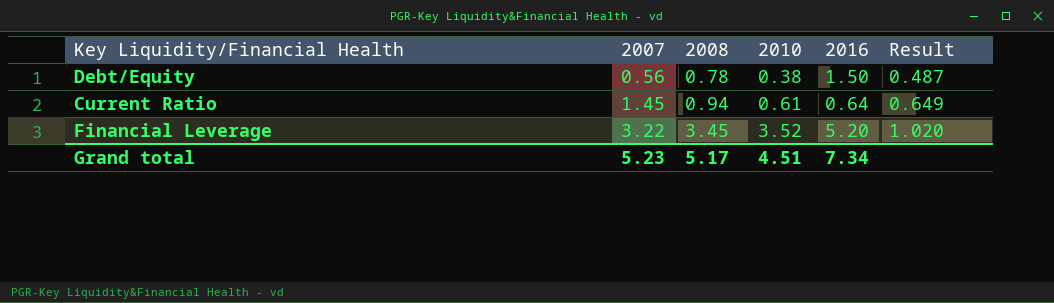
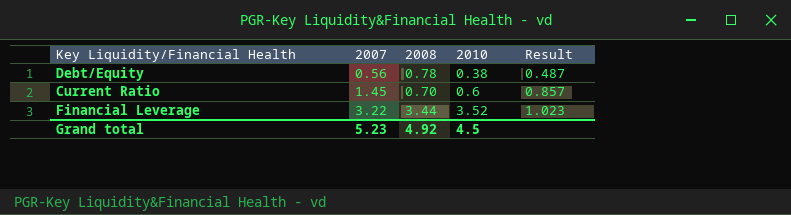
column 2016 | position: 5 -> none
Current Ratio | 2008: 0.94 -> 0.70
Current Ratio | 2010: 0.61 -> 0.6
Current Ratio | Result: 0.649 -> 0.857
Financial Leverage | 2008: 3.45 -> 3.44
Financial Leverage | Result: 1.020 -> 1.023
Grand total | 2008: 5.17 -> 4.92
Grand total | 2010: 4.51 -> 4.5

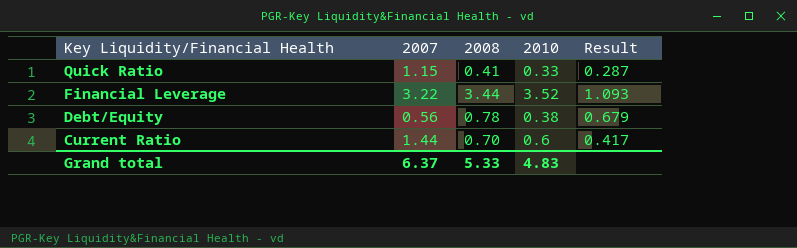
row order: 2007 ascending -> Key Liquidity/Financial Health descending
column Result | formula: [2010] / [2008] -> [2010] / [2007]
row Quick Ratio: none -> 1.15 | 0.41 | 0.33 | 0.287
Current Ratio | 2007: 1.45 -> 1.44
Grand total | 2007: 5.23 -> 6.37
Grand total | 2008: 4.92 -> 5.33
Grand total | 2010: 4.5 -> 4.83

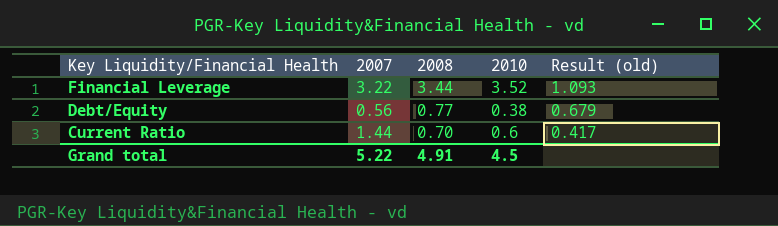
column name: Result -> Result (old)
row Quick Ratio: 1.15 | 0.41 | 0.33 | 0.287 -> none
Debt/Equity | 2008: 0.78 -> 0.77
Grand total | 2007: 6.37 -> 5.22
Grand total | 2008: 5.33 -> 4.91
Grand total | 2010: 4.83 -> 4.5

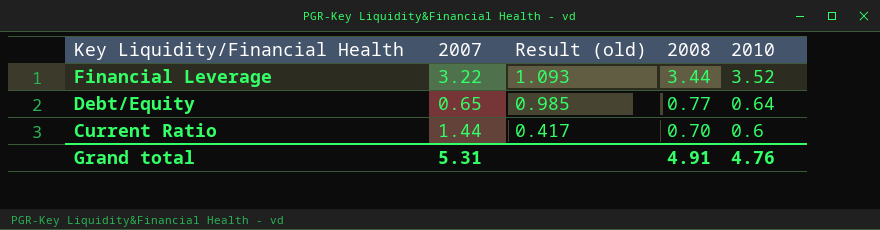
column Result (old) | position: 5 -> 3
Debt/Equity | 2007: 0.56 -> 0.65
Debt/Equity | Result (old): 0.679 -> 0.985
Debt/Equity | 2010: 0.38 -> 0.64
Grand total | 2007: 5.22 -> 5.31
Grand total | 2010: 4.5 -> 4.76

